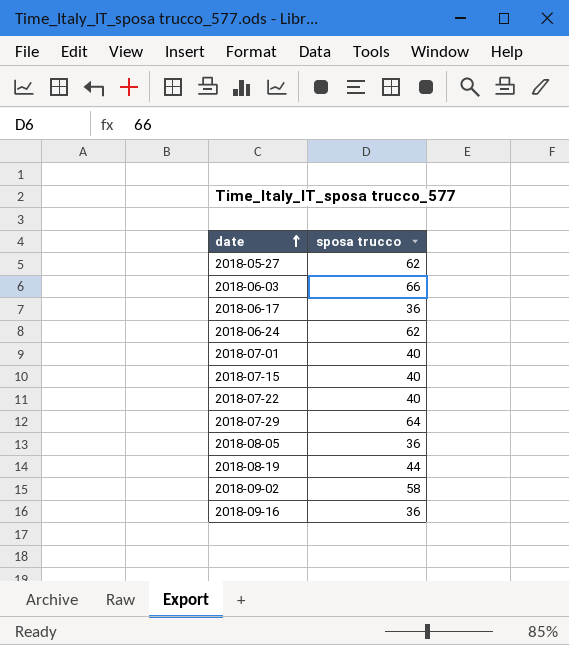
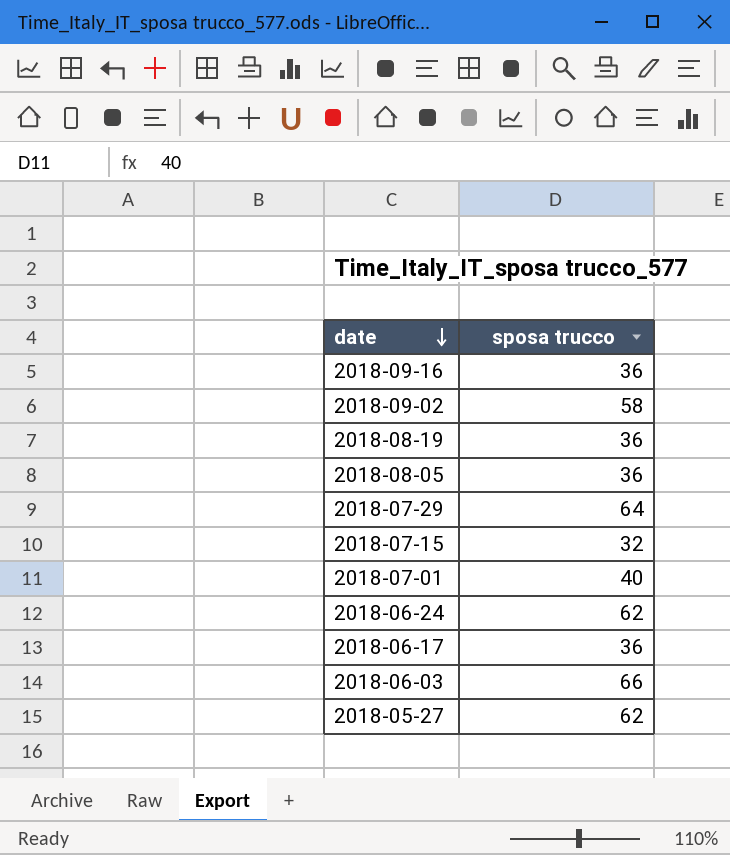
row order: date ascending -> date descending
row 2018-07-22: 40 -> none
2018-08-19 | sposa trucco: 44 -> 36
2018-07-15 | sposa trucco: 40 -> 32

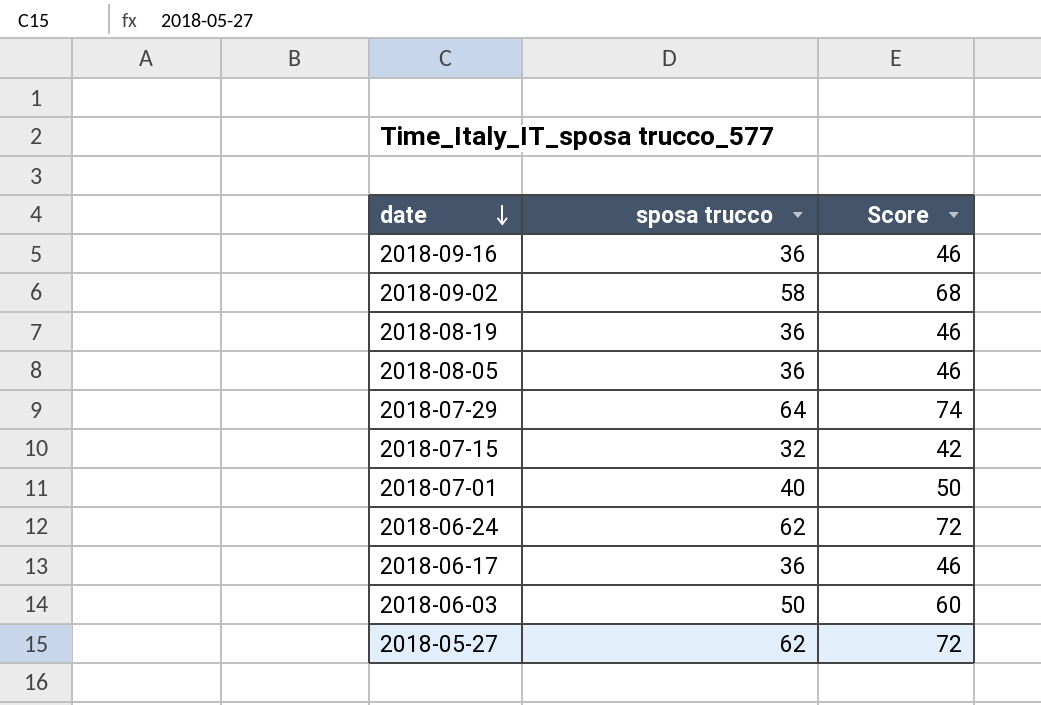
column Score | formula: none -> [sposa trucco] + 10
2018-06-03 | sposa trucco: 66 -> 50

